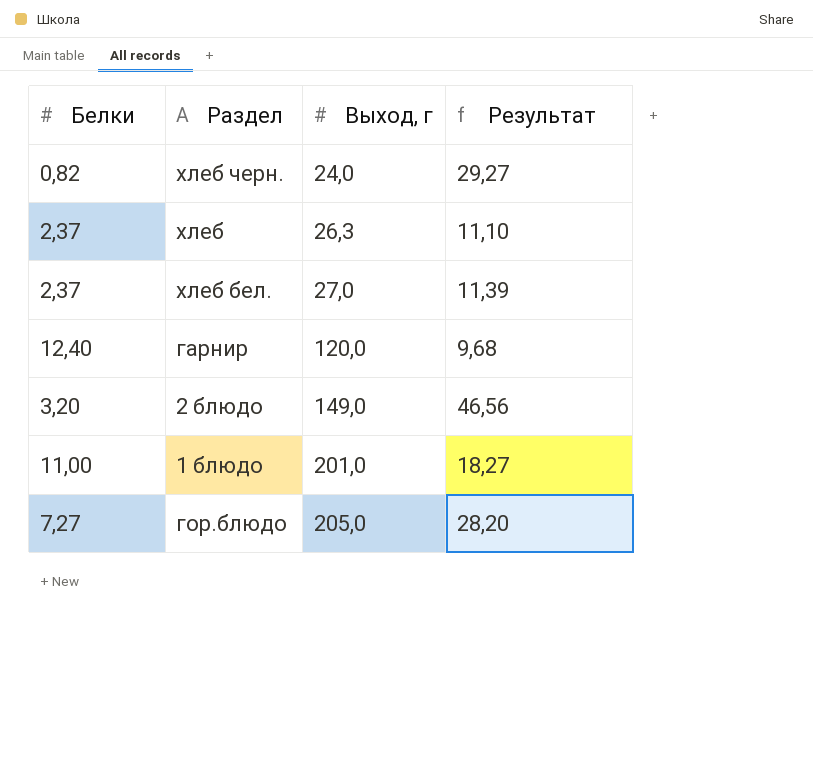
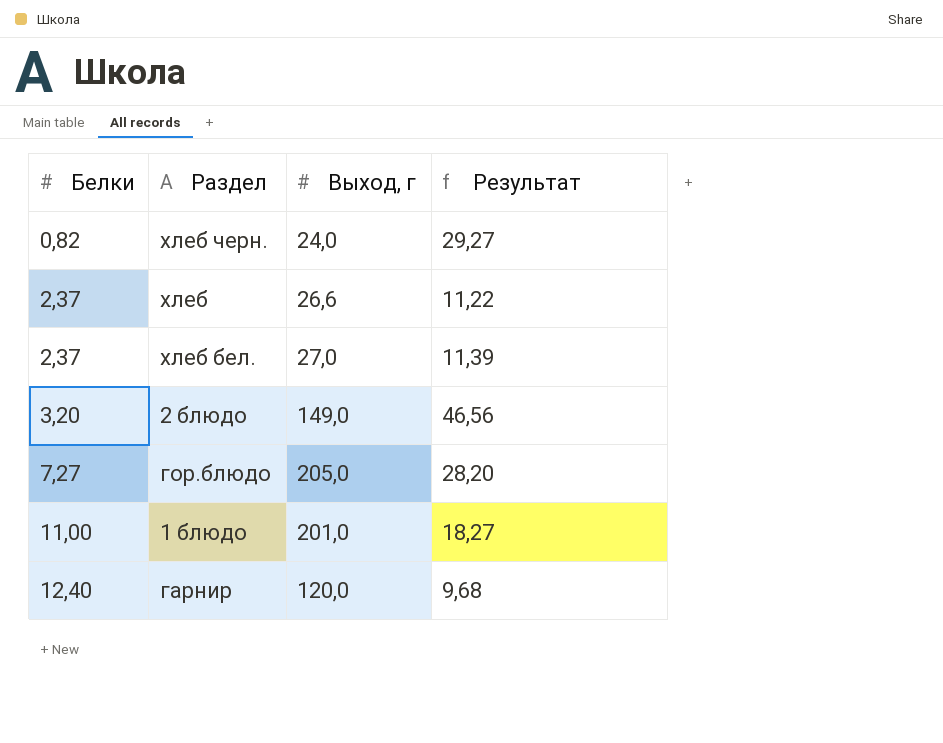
row order: Выход, г ascending -> Белки ascending
хлеб | Выход, г: 26,3 -> 26,6
хлеб | Результат: 11,10 -> 11,22

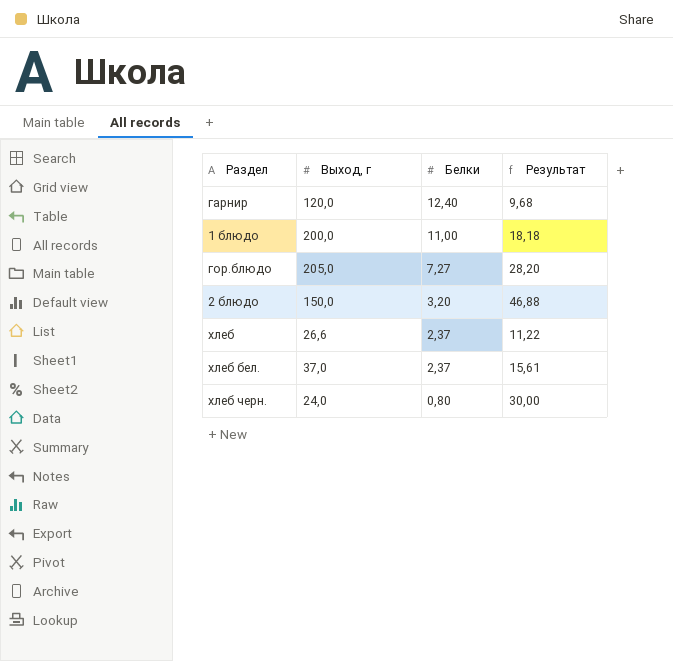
row order: Белки ascending -> Белки descending
column Белки | position: 1 -> 3
1 блюдо | Выход, г: 201,0 -> 200,0
1 блюдо | Результат: 18,27 -> 18,18
2 блюдо | Выход, г: 149,0 -> 150,0
2 блюдо | Результат: 46,56 -> 46,88
хлеб бел. | Выход, г: 27,0 -> 37,0
хлеб бел. | Результат: 11,39 -> 15,61
хлеб черн. | Белки: 0,82 -> 0,80
хлеб черн. | Результат: 29,27 -> 30,00

